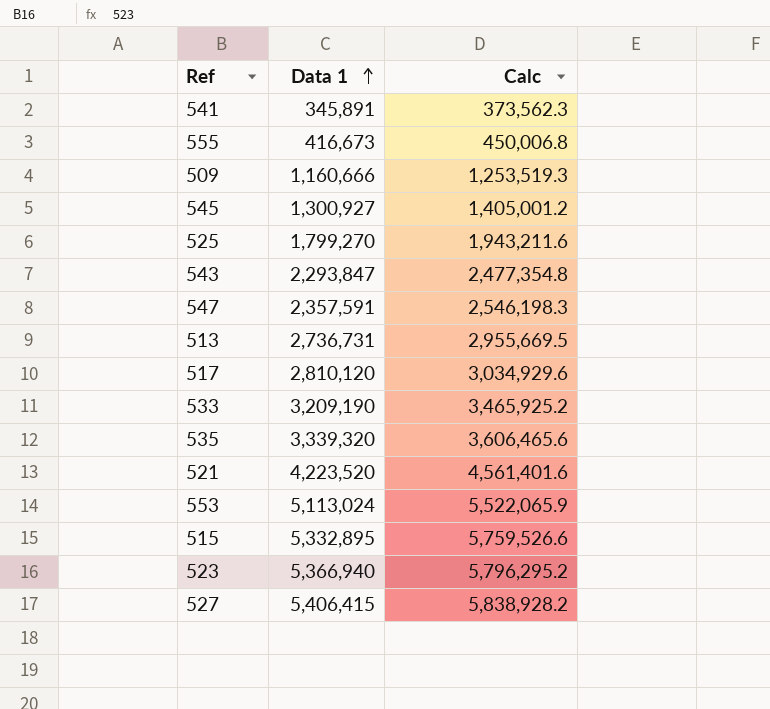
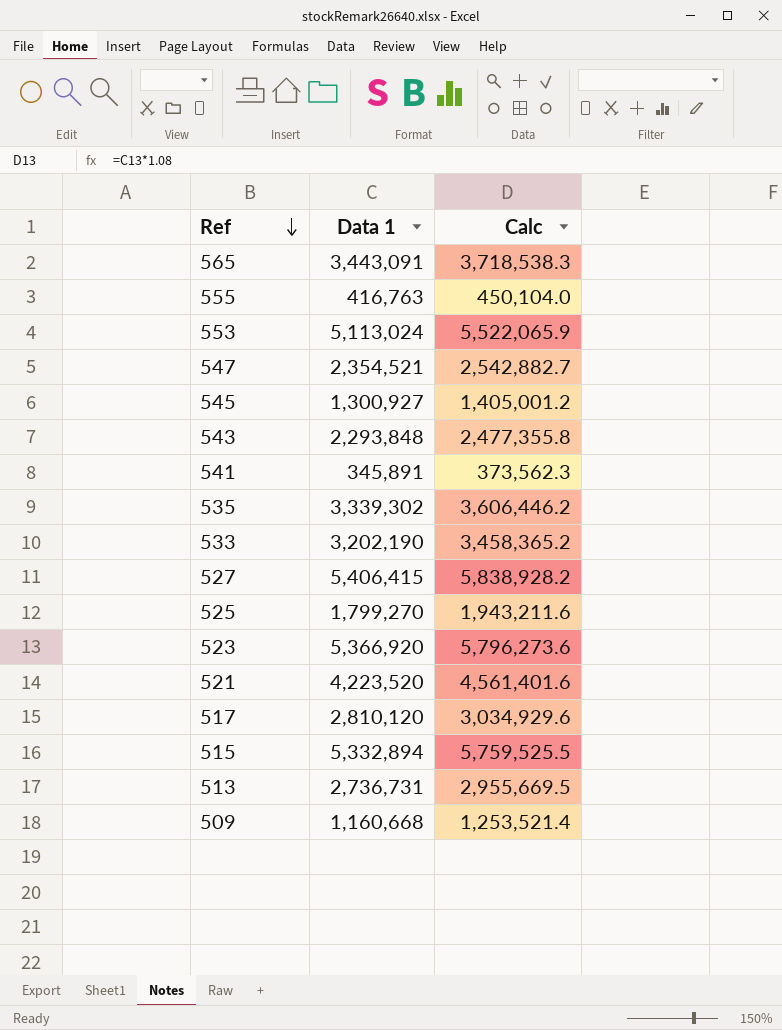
row order: Data 1 ascending -> Ref descending
row 565: none -> 3,443,091 | 3,718,538.3
555 | Data 1: 416,673 -> 416,763
555 | Calc: 450,006.8 -> 450,104.0
547 | Data 1: 2,357,591 -> 2,354,521
547 | Calc: 2,546,198.3 -> 2,542,882.7
543 | Data 1: 2,293,847 -> 2,293,848
543 | Calc: 2,477,354.8 -> 2,477,355.8
535 | Data 1: 3,339,320 -> 3,339,302
535 | Calc: 3,606,465.6 -> 3,606,446.2
533 | Data 1: 3,209,190 -> 3,202,190
533 | Calc: 3,465,925.2 -> 3,458,365.2
523 | Data 1: 5,366,940 -> 5,366,920
523 | Calc: 5,796,295.2 -> 5,796,273.6
515 | Data 1: 5,332,895 -> 5,332,894
515 | Calc: 5,759,526.6 -> 5,759,525.5
509 | Data 1: 1,160,666 -> 1,160,668
509 | Calc: 1,253,519.3 -> 1,253,521.4

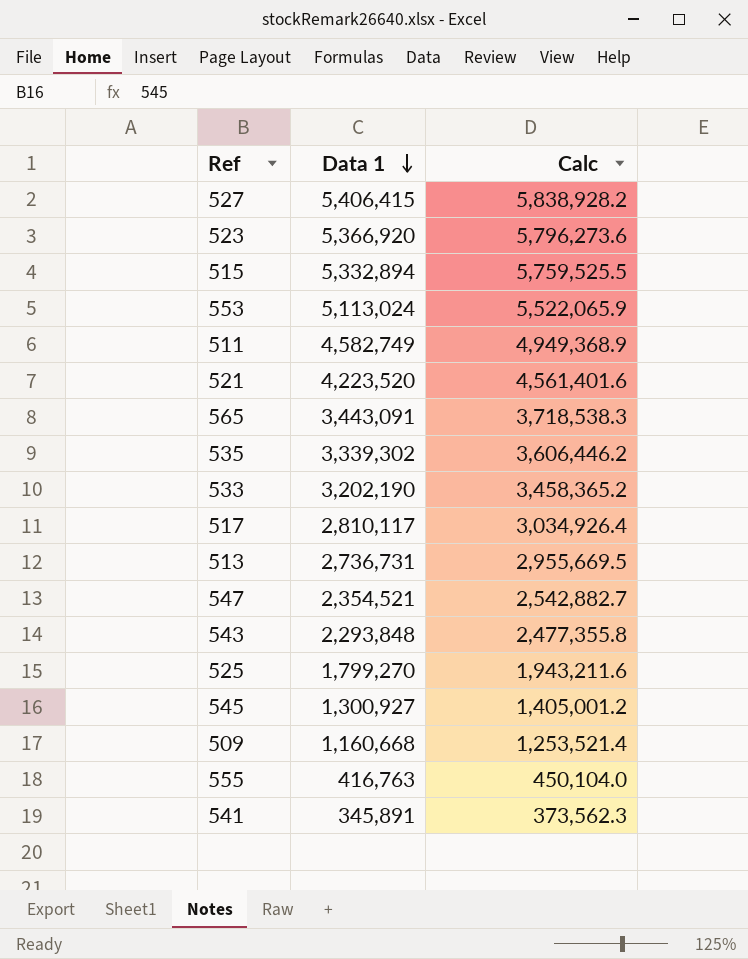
row order: Ref descending -> Data 1 descending
row 511: none -> 4,582,749 | 4,949,368.9
517 | Data 1: 2,810,120 -> 2,810,117
517 | Calc: 3,034,929.6 -> 3,034,926.4

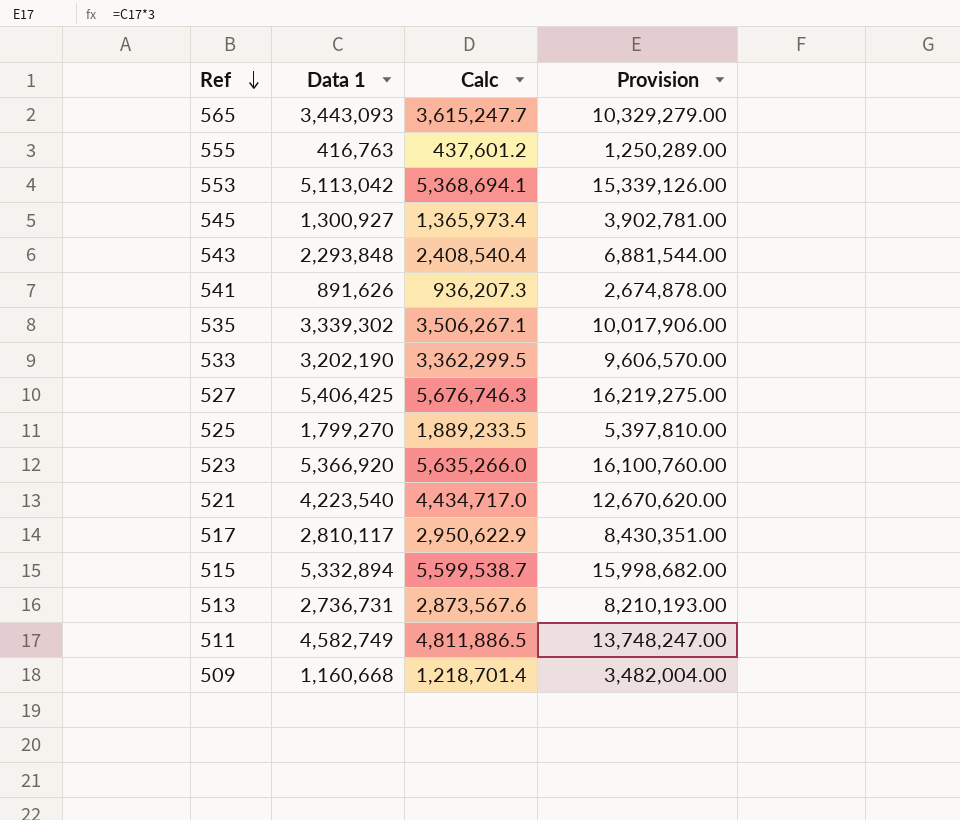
row order: Data 1 descending -> Ref descending
column Calc | formula: [Data 1] * 1.08 -> [Data 1] * 1.05
column Provision | formula: none -> [Data 1] * 3
row 547: 2,354,521 | 2,542,882.7 -> none
565 | Data 1: 3,443,091 -> 3,443,093
553 | Data 1: 5,113,024 -> 5,113,042
541 | Data 1: 345,891 -> 891,626
527 | Data 1: 5,406,415 -> 5,406,425
521 | Data 1: 4,223,520 -> 4,223,540

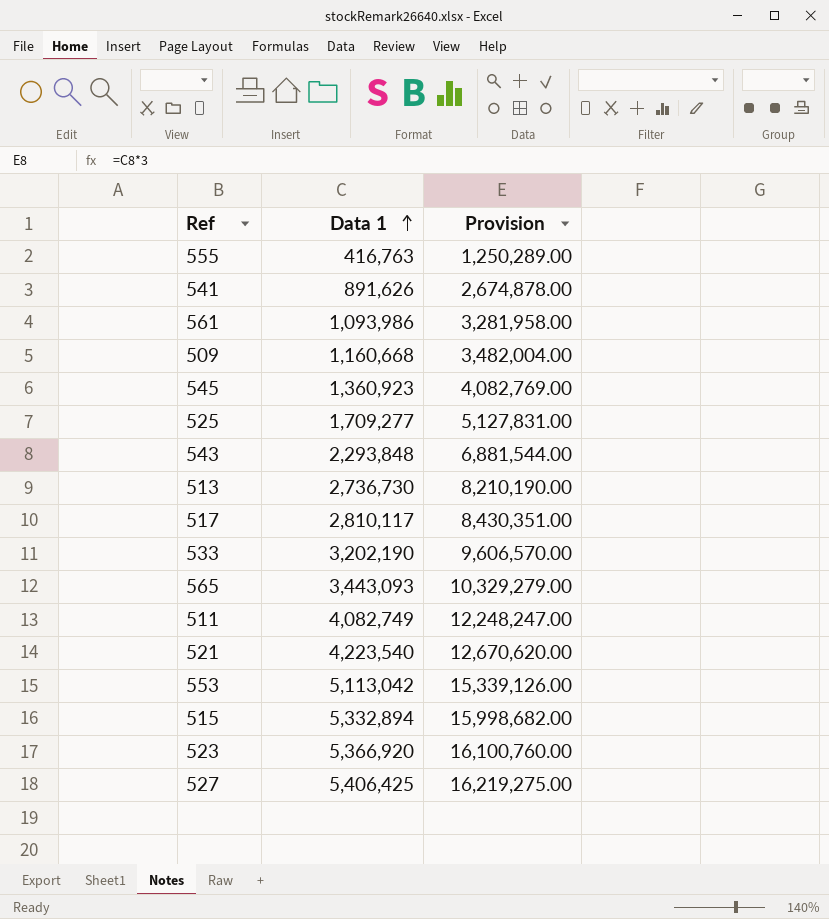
row order: Ref descending -> Data 1 ascending
column Calc | formula: [Data 1] * 1.05 -> none
row 535: 3,339,302 | 3,506,267.1 | 10,017,906.00 -> none
row 561: none -> 1,093,986 | 3,281,958.00
545 | Data 1: 1,300,927 -> 1,360,923
545 | Provision: 3,902,781.00 -> 4,082,769.00
525 | Data 1: 1,799,270 -> 1,709,277
525 | Provision: 5,397,810.00 -> 5,127,831.00
513 | Data 1: 2,736,731 -> 2,736,730
513 | Provision: 8,210,193.00 -> 8,210,190.00
511 | Data 1: 4,582,749 -> 4,082,749
511 | Provision: 13,748,247.00 -> 12,248,247.00

